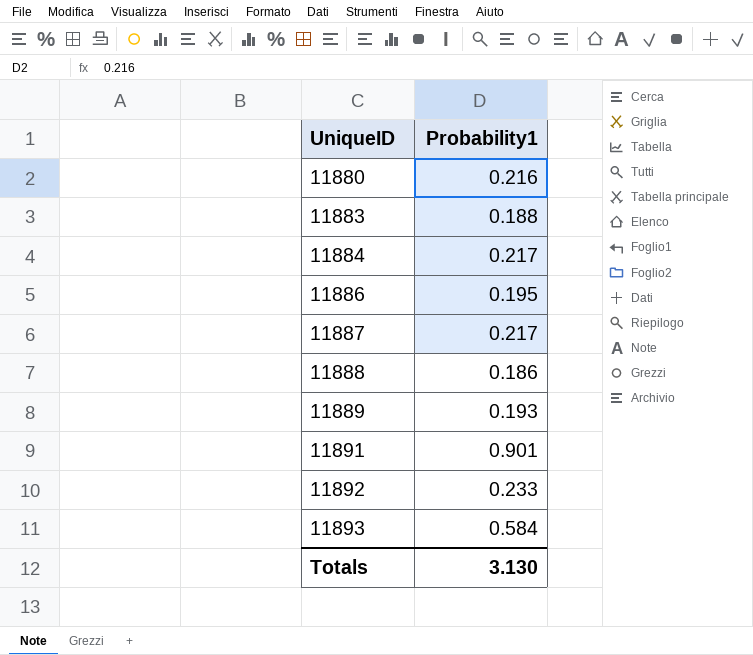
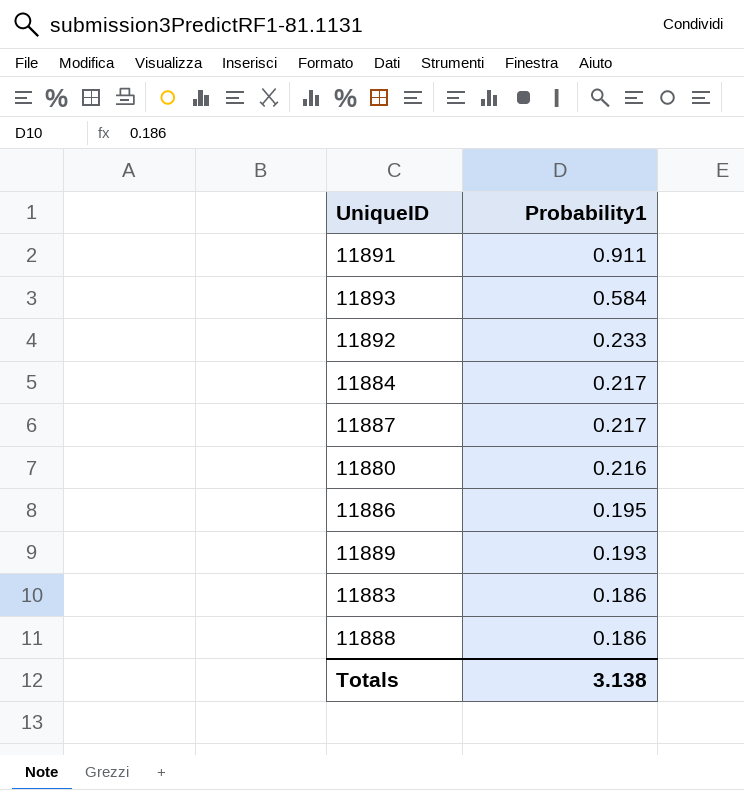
row order: UniqueID ascending -> Probability1 descending
11891 | Probability1: 0.901 -> 0.911
11883 | Probability1: 0.188 -> 0.186
Totals | Probability1: 3.130 -> 3.138

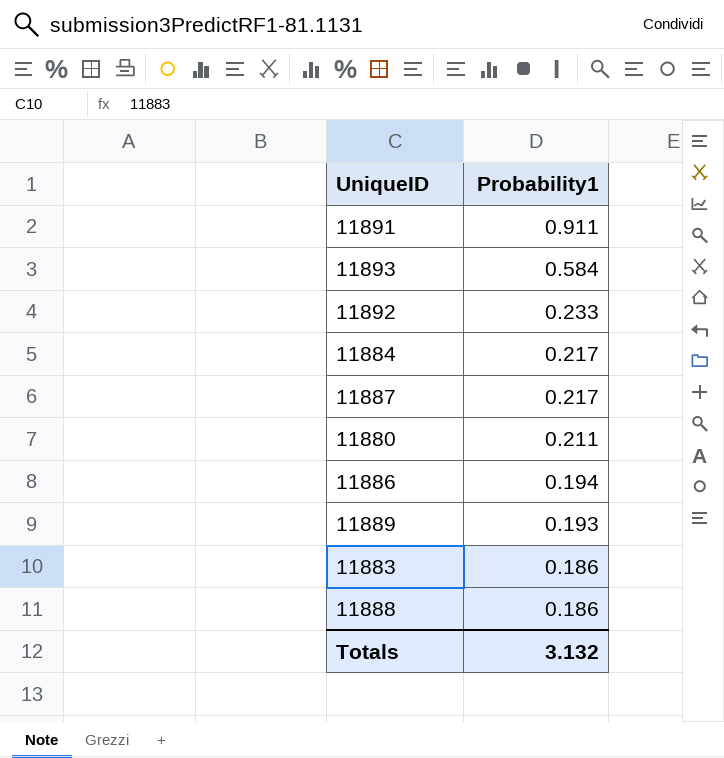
11880 | Probability1: 0.216 -> 0.211
11886 | Probability1: 0.195 -> 0.194
Totals | Probability1: 3.138 -> 3.132

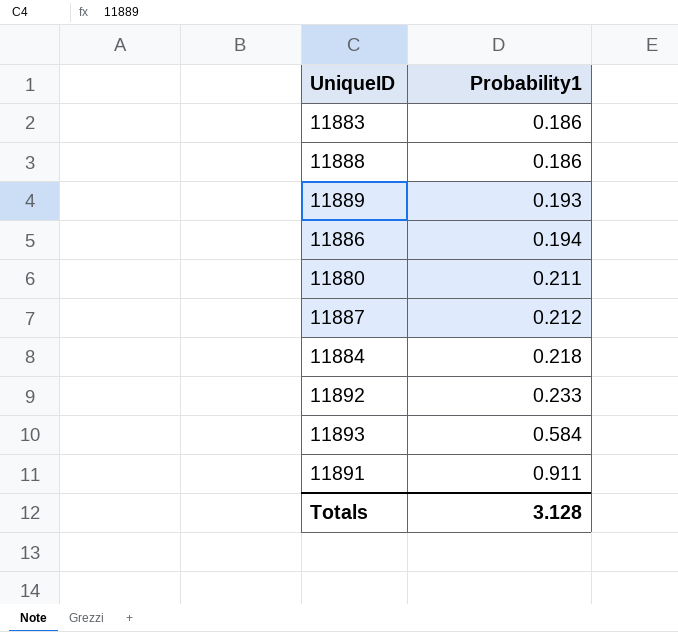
row order: Probability1 descending -> Probability1 ascending
11887 | Probability1: 0.217 -> 0.212
11884 | Probability1: 0.217 -> 0.218
Totals | Probability1: 3.132 -> 3.128

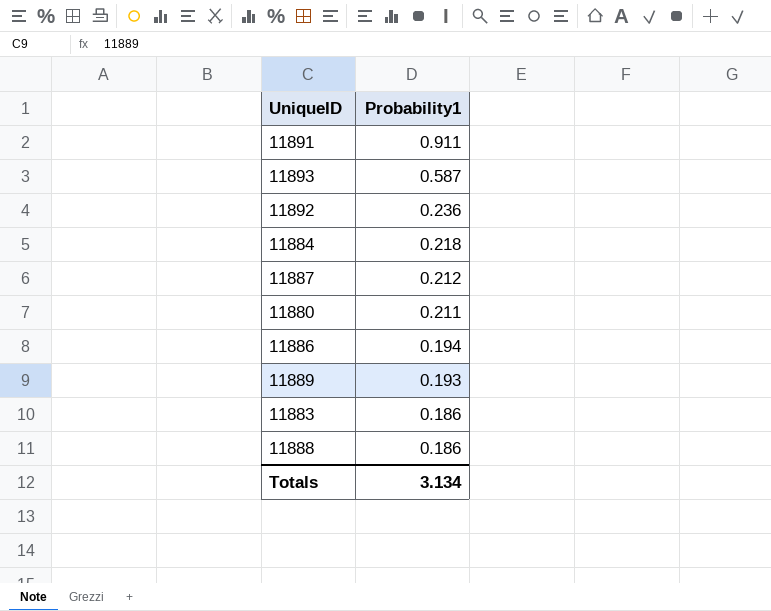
row order: Probability1 ascending -> Probability1 descending
11893 | Probability1: 0.584 -> 0.587
11892 | Probability1: 0.233 -> 0.236
Totals | Probability1: 3.128 -> 3.134

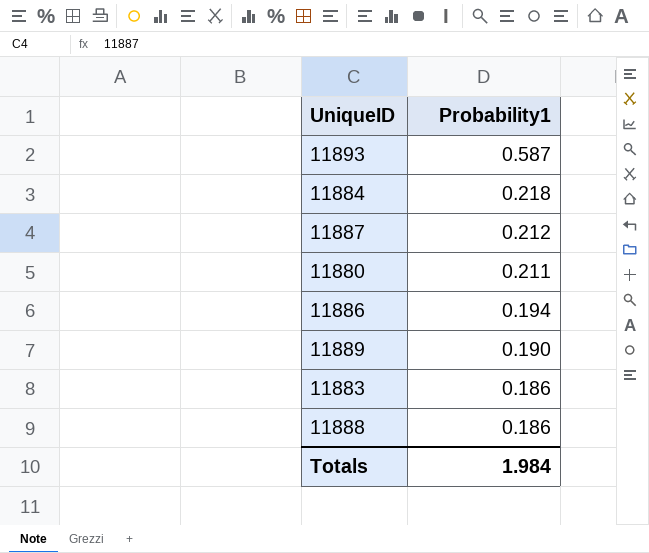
row 11891: 0.911 -> none
row 11892: 0.236 -> none
11889 | Probability1: 0.193 -> 0.190
Totals | Probability1: 3.134 -> 1.984

